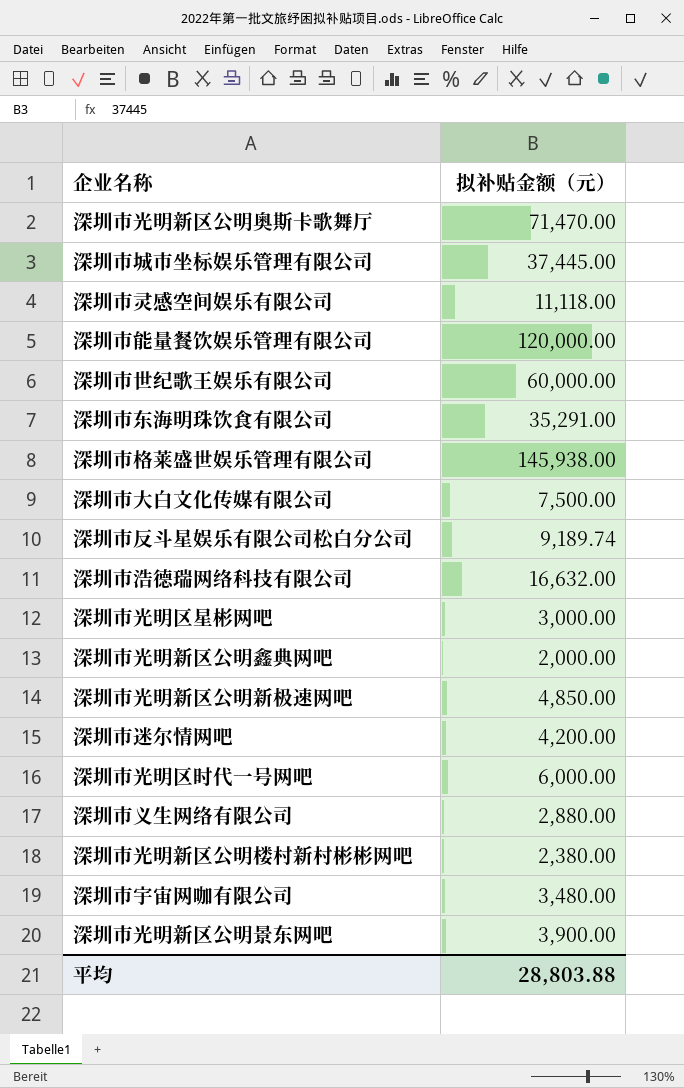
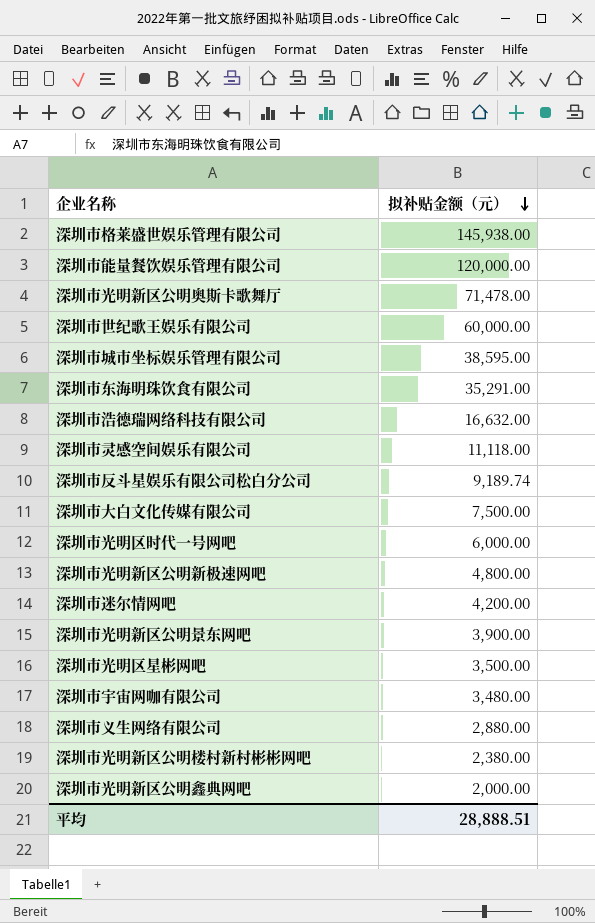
row order: none -> 拟补贴金额（元） descending
深圳市光明新区公明奥斯卡歌舞厅 | 拟补贴金额（元）: 71,470.00 -> 71,478.00
深圳市城市坐标娱乐管理有限公司 | 拟补贴金额（元）: 37,445.00 -> 38,595.00
深圳市光明新区公明新极速网吧 | 拟补贴金额（元）: 4,850.00 -> 4,800.00
深圳市光明区星彬网吧 | 拟补贴金额（元）: 3,000.00 -> 3,500.00
平均 | 拟补贴金额（元）: 28,803.88 -> 28,888.51

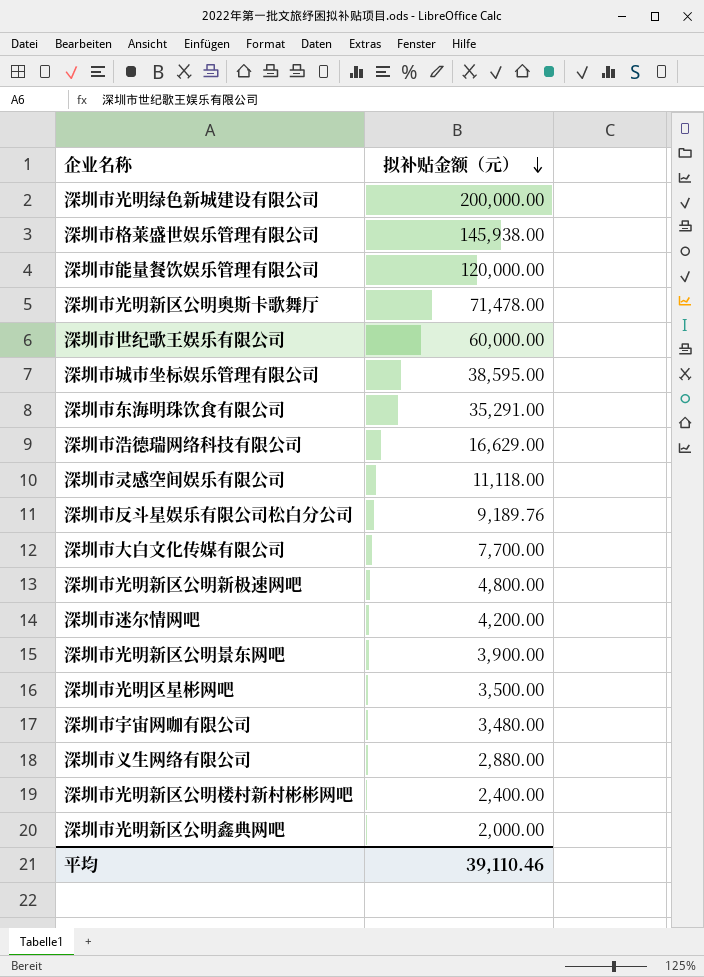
row 深圳市光明区时代一号网吧: 6,000.00 -> none
row 深圳市光明绿色新城建设有限公司: none -> 200,000.00
深圳市浩德瑞网络科技有限公司 | 拟补贴金额（元）: 16,632.00 -> 16,629.00
深圳市反斗星娱乐有限公司松白分公司 | 拟补贴金额（元）: 9,189.74 -> 9,189.76
深圳市大白文化传媒有限公司 | 拟补贴金额（元）: 7,500.00 -> 7,700.00
深圳市光明新区公明楼村新村彬彬网吧 | 拟补贴金额（元）: 2,380.00 -> 2,400.00
平均 | 拟补贴金额（元）: 28,888.51 -> 39,110.46

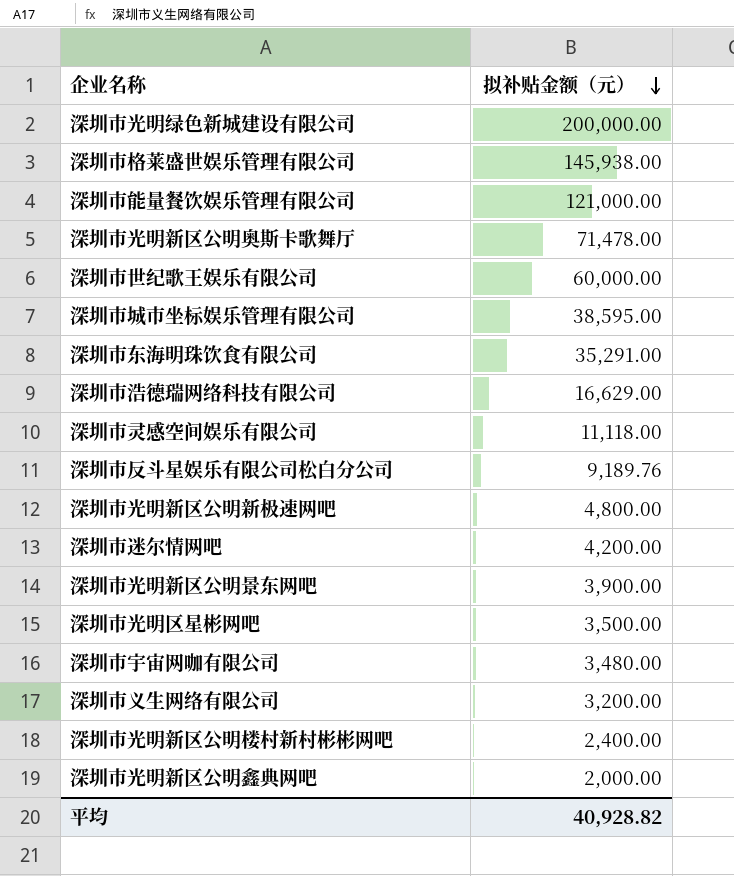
row 深圳市大白文化传媒有限公司: 7,700.00 -> none
深圳市能量餐饮娱乐管理有限公司 | 拟补贴金额（元）: 120,000.00 -> 121,000.00
深圳市义生网络有限公司 | 拟补贴金额（元）: 2,880.00 -> 3,200.00
平均 | 拟补贴金额（元）: 39,110.46 -> 40,928.82

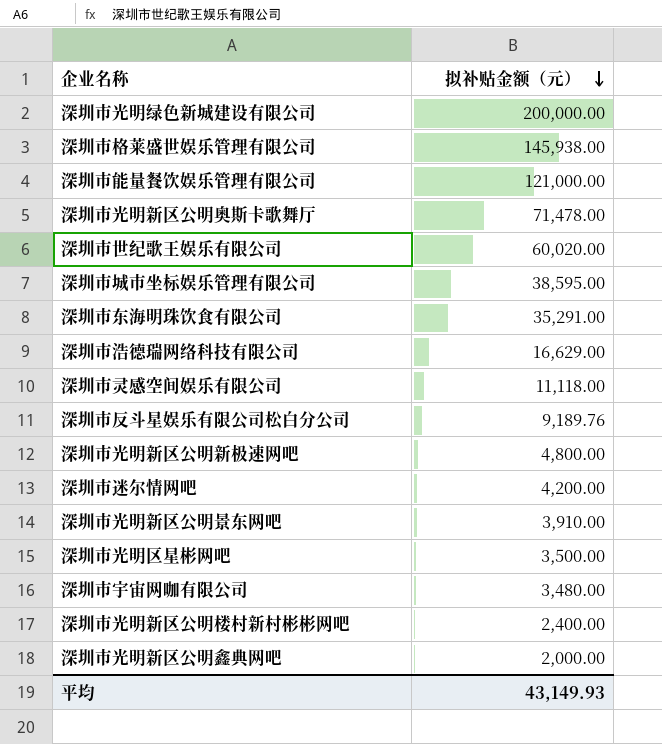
row 深圳市义生网络有限公司: 3,200.00 -> none
深圳市世纪歌王娱乐有限公司 | 拟补贴金额（元）: 60,000.00 -> 60,020.00
深圳市光明新区公明景东网吧 | 拟补贴金额（元）: 3,900.00 -> 3,910.00
平均 | 拟补贴金额（元）: 40,928.82 -> 43,149.93

